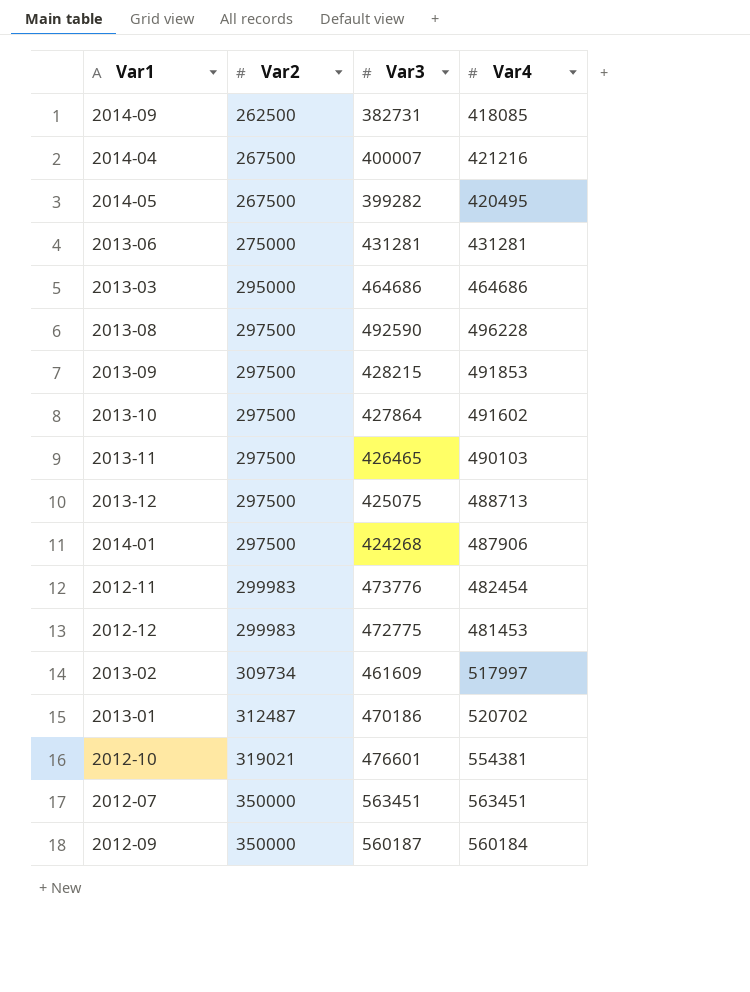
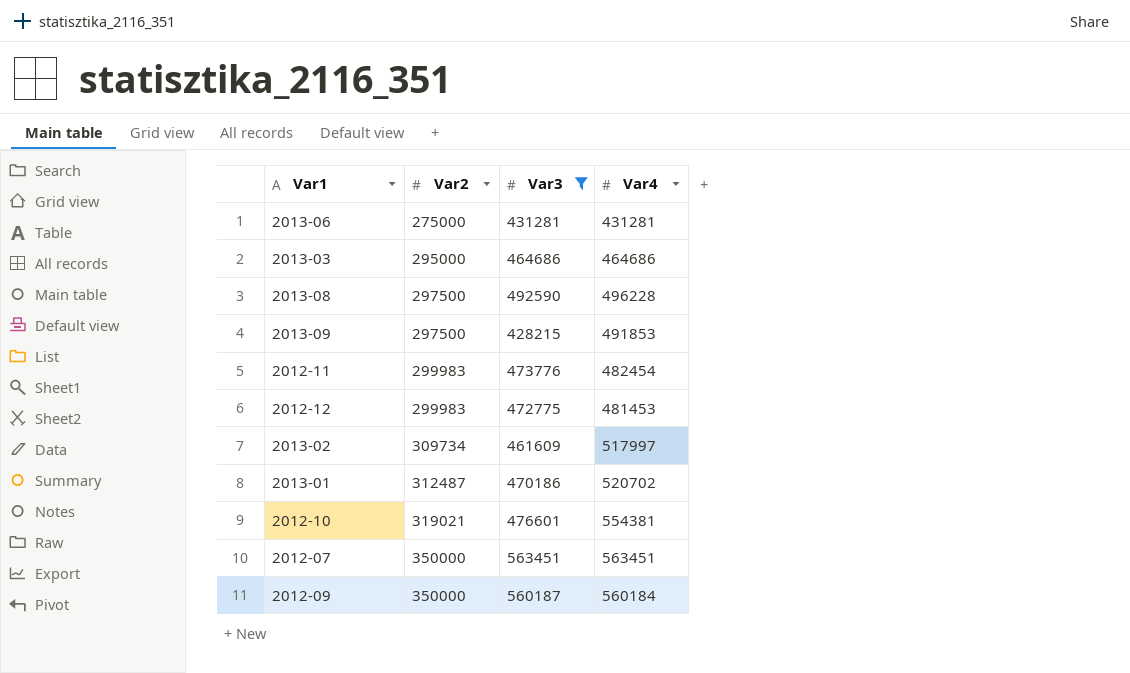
filter: none -> Var3 >= 428215

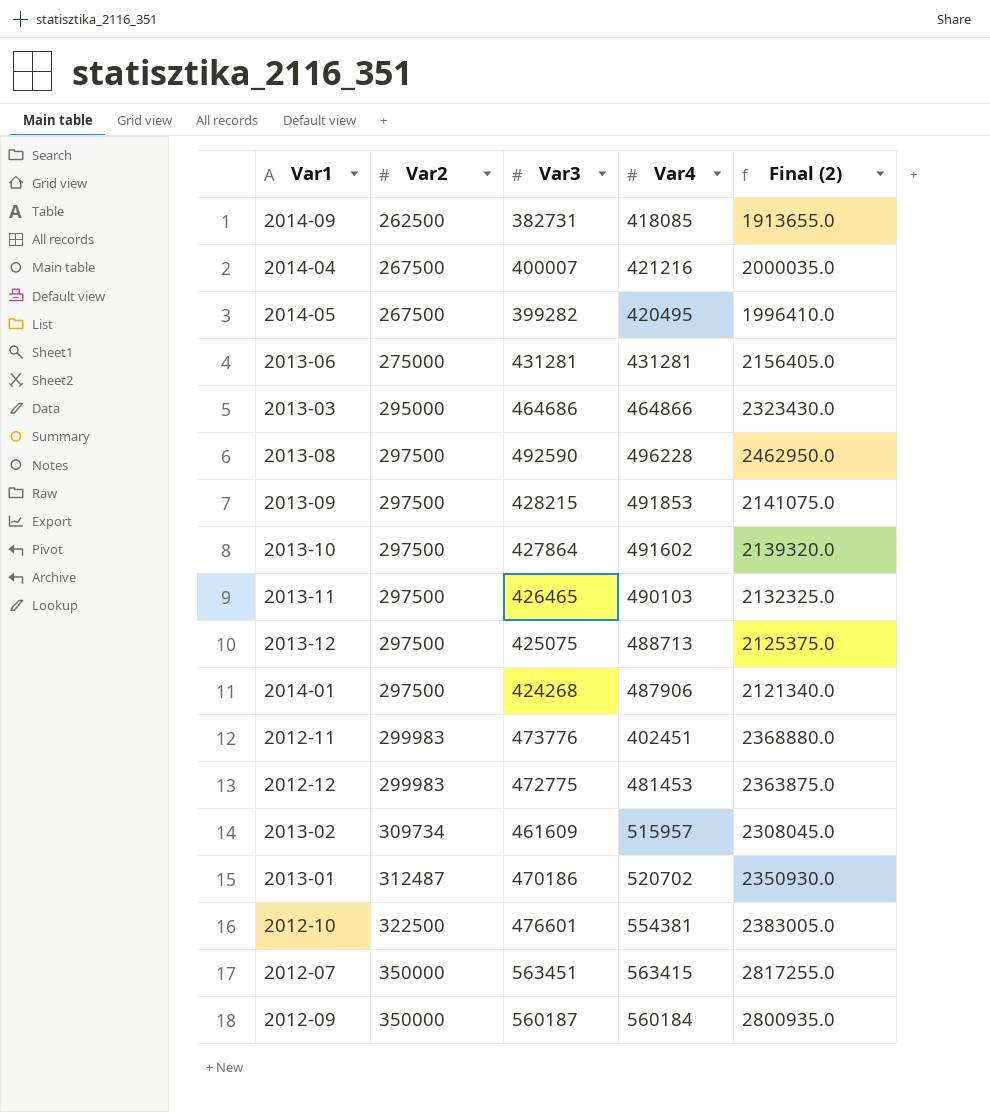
filter: Var3 >= 428215 -> none
column Final (2) | formula: none -> [Var3] * 5
2013-03 | Var4: 464686 -> 464866
2012-11 | Var4: 482454 -> 402451
2013-02 | Var4: 517997 -> 515957
2012-10 | Var2: 319021 -> 322500
2012-07 | Var4: 563451 -> 563415

